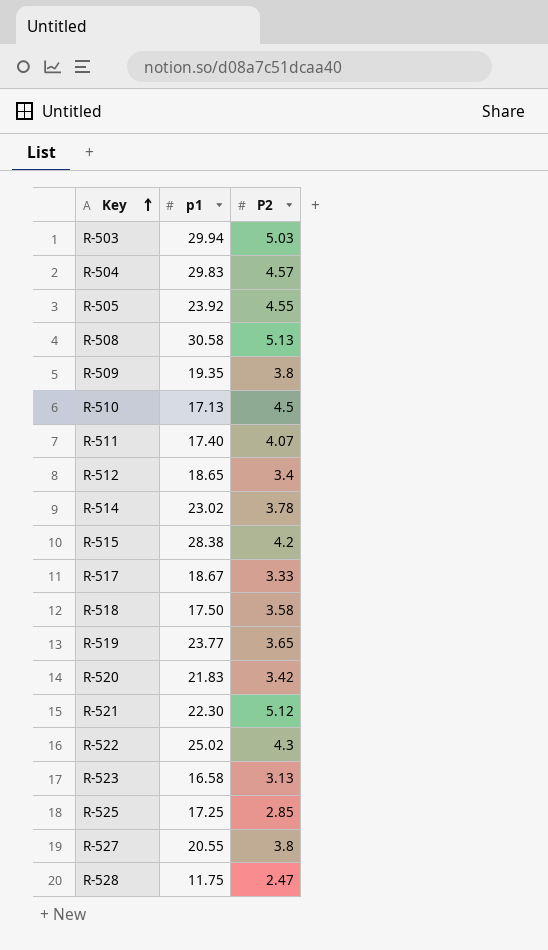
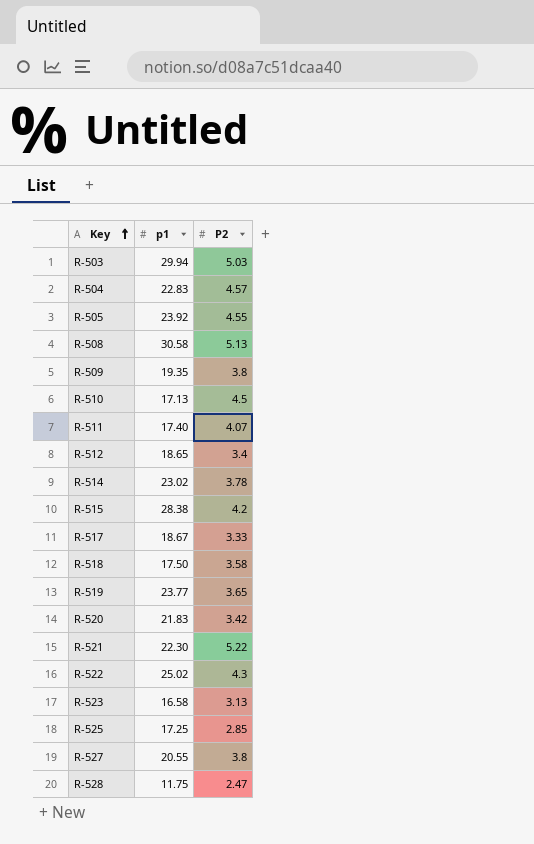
R-504 | p1: 29.83 -> 22.83
R-521 | P2: 5.12 -> 5.22

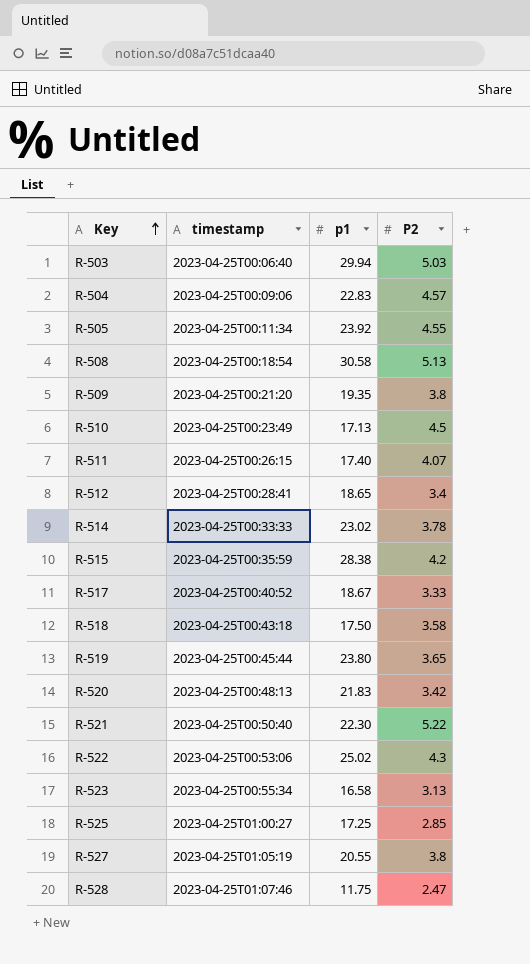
column timestamp | position: none -> 2
R-519 | p1: 23.77 -> 23.80

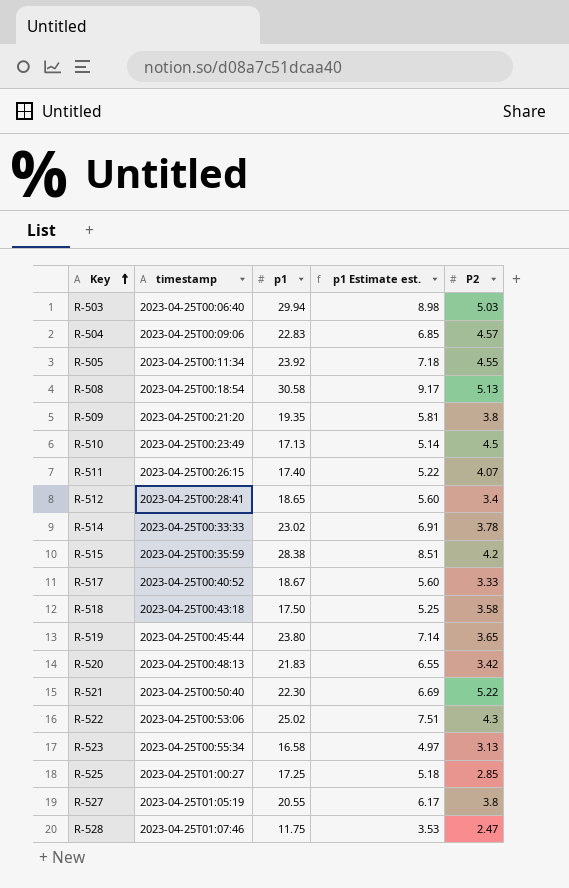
column p1 Estimate est. | formula: none -> [p1] * 0.3

